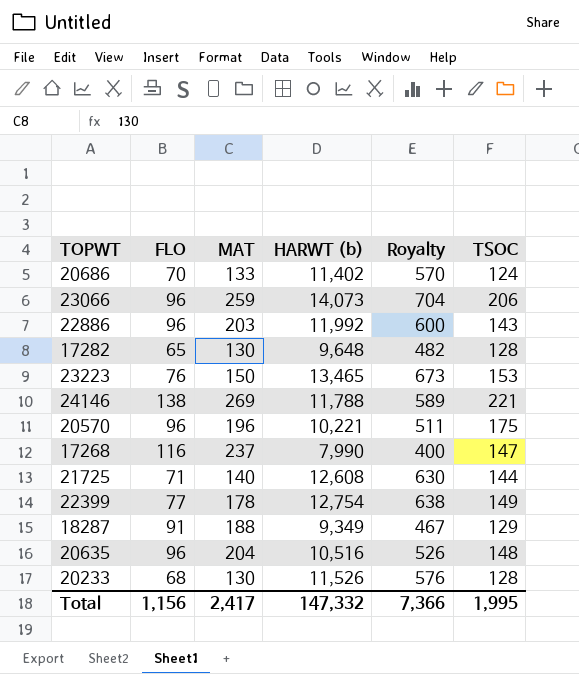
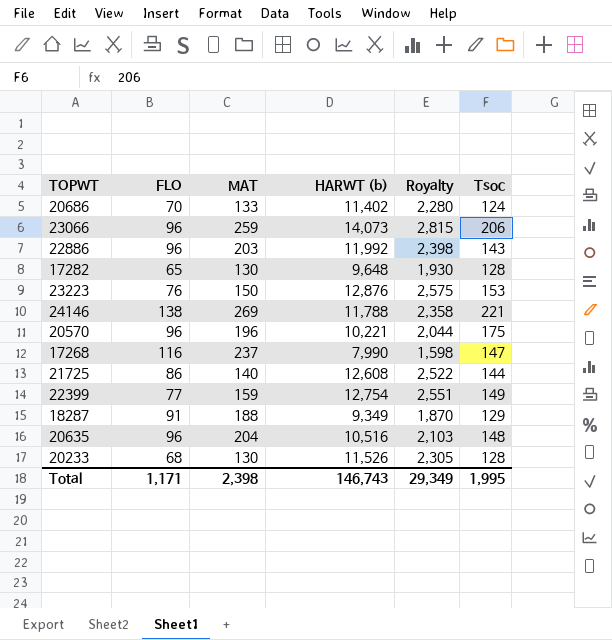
column Royalty | formula: [HARWT (b)] * 0.05 -> [HARWT (b)] * 0.2
column name: TSOC -> Tsoc
23223 | HARWT (b): 13,465 -> 12,876
21725 | FLO: 71 -> 86
22399 | MAT: 178 -> 159
Total | FLO: 1,156 -> 1,171
Total | MAT: 2,417 -> 2,398
Total | HARWT (b): 147,332 -> 146,743
Total | Royalty: 7,366 -> 29,349

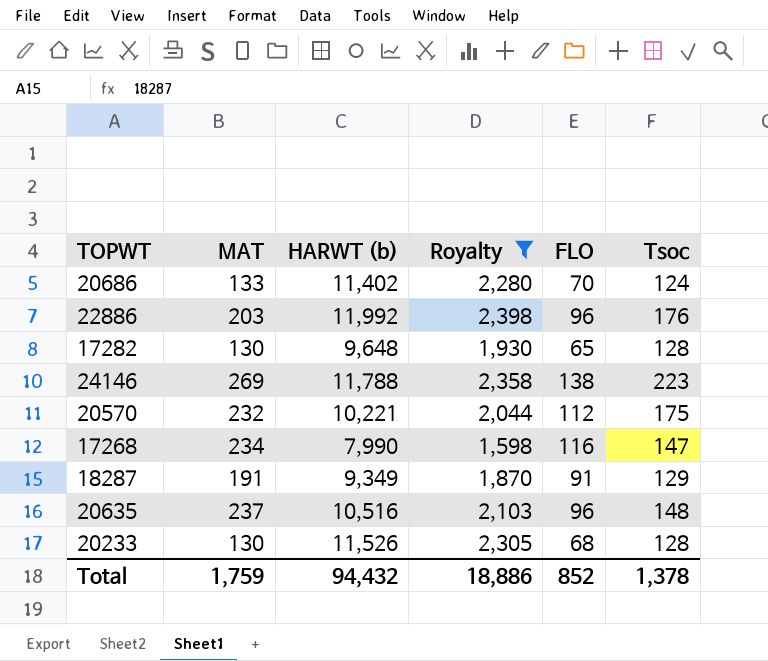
filter: none -> Royalty <= 2,398
column FLO | position: 2 -> 5
22886 | Tsoc: 143 -> 176
24146 | Tsoc: 221 -> 223
20570 | MAT: 196 -> 232
20570 | FLO: 96 -> 112
17268 | MAT: 237 -> 234
18287 | MAT: 188 -> 191
20635 | MAT: 204 -> 237
Total | MAT: 2,398 -> 1,759
Total | HARWT (b): 146,743 -> 94,432
Total | Royalty: 29,349 -> 18,886
Total | FLO: 1,171 -> 852
Total | Tsoc: 1,995 -> 1,378

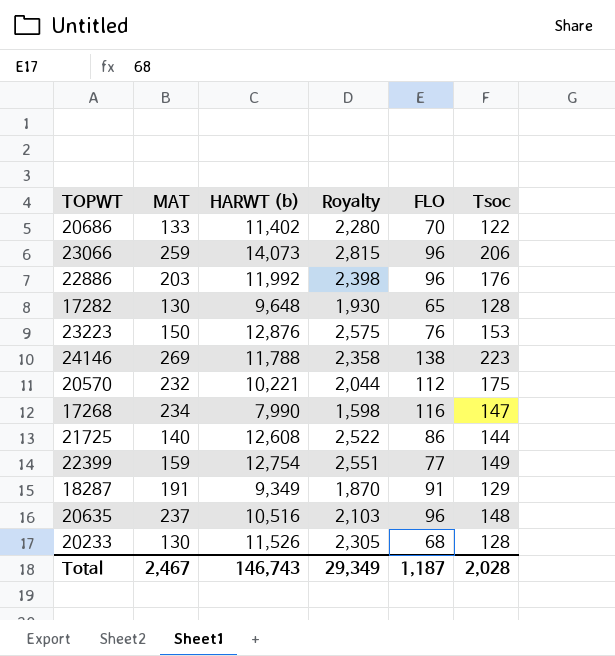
filter: Royalty <= 2,398 -> none
20686 | Tsoc: 124 -> 122
Total | MAT: 1,759 -> 2,467
Total | HARWT (b): 94,432 -> 146,743
Total | Royalty: 18,886 -> 29,349
Total | FLO: 852 -> 1,187
Total | Tsoc: 1,378 -> 2,028

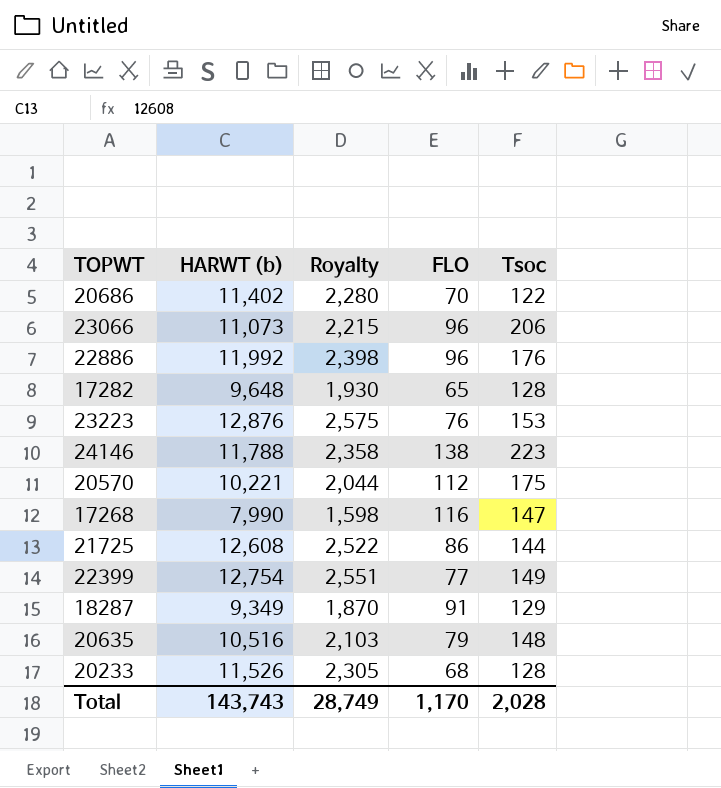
column MAT | position: 2 -> none
23066 | HARWT (b): 14,073 -> 11,073
23066 | Royalty: 2,815 -> 2,215
20635 | FLO: 96 -> 79
Total | HARWT (b): 146,743 -> 143,743
Total | Royalty: 29,349 -> 28,749
Total | FLO: 1,187 -> 1,170

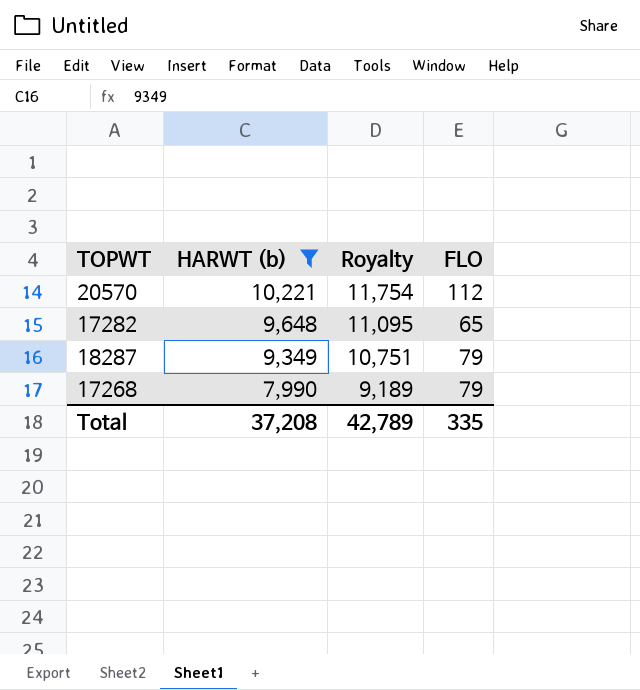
filter: none -> HARWT (b) <= 10,221
row order: none -> HARWT (b) descending
column Tsoc | position: 5 -> none
column Royalty | formula: [HARWT (b)] * 0.2 -> [HARWT (b)] * 1.15
18287 | FLO: 91 -> 79
17268 | FLO: 116 -> 79
Total | HARWT (b): 143,743 -> 37,208
Total | Royalty: 28,749 -> 42,789
Total | FLO: 1,170 -> 335

